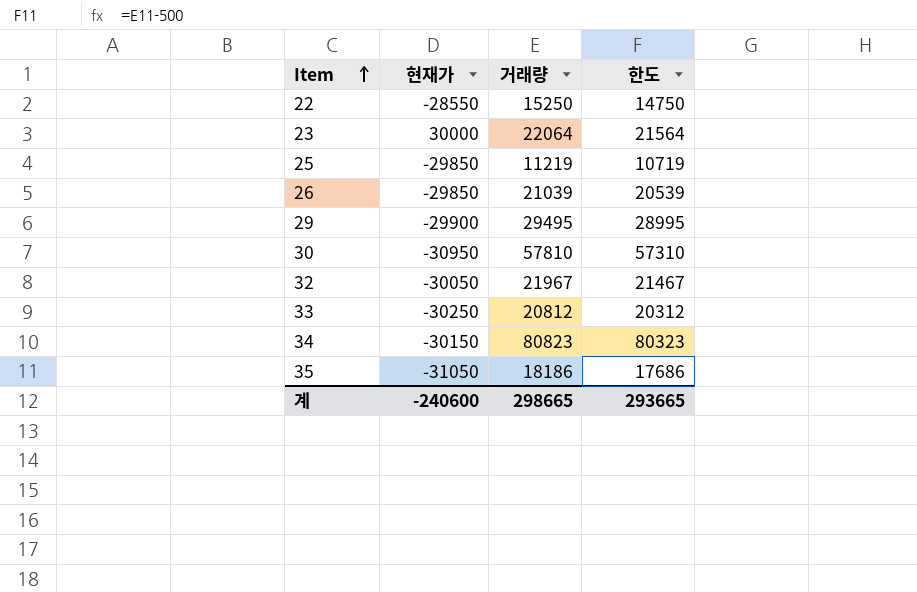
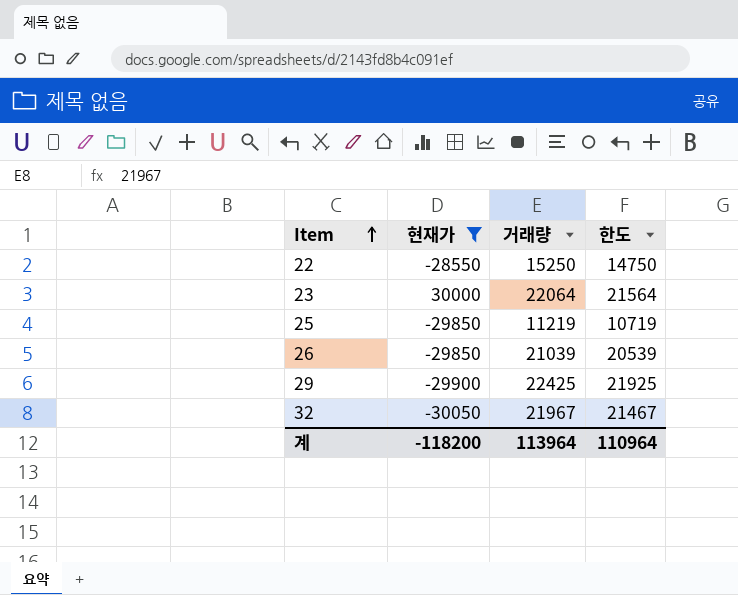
filter: none -> 현재가 >= -30050
29 | 거래량: 29495 -> 22425
29 | 한도: 28995 -> 21925
계 | 현재가: -240600 -> -118200
계 | 거래량: 298665 -> 113964
계 | 한도: 293665 -> 110964

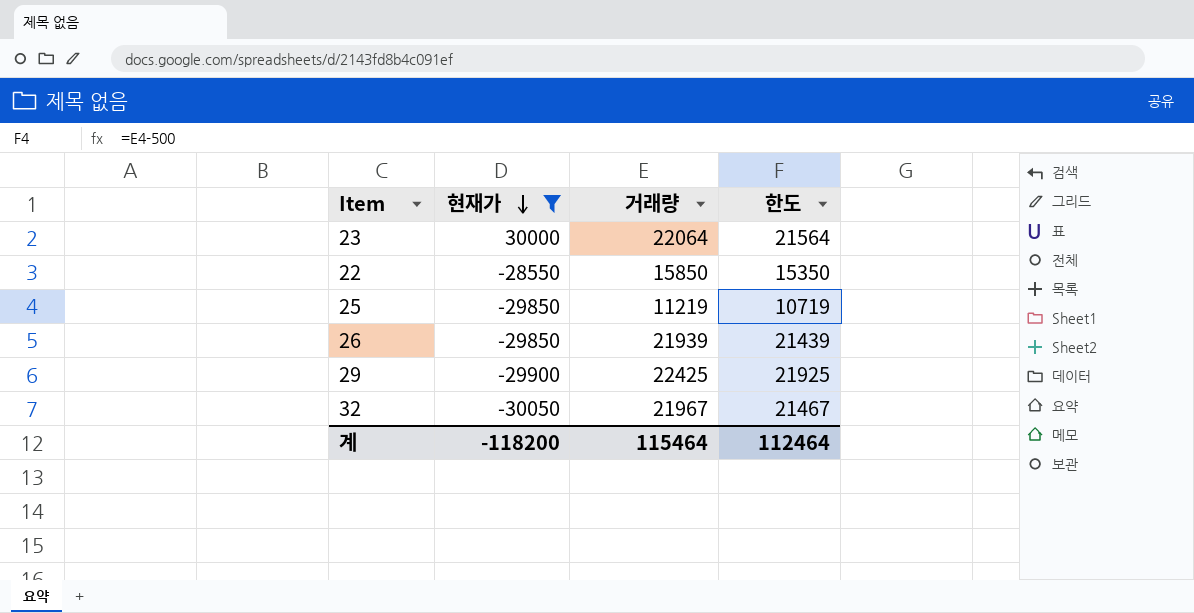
row order: Item ascending -> 현재가 descending
22 | 거래량: 15250 -> 15850
22 | 한도: 14750 -> 15350
26 | 거래량: 21039 -> 21939
26 | 한도: 20539 -> 21439
계 | 거래량: 113964 -> 115464
계 | 한도: 110964 -> 112464

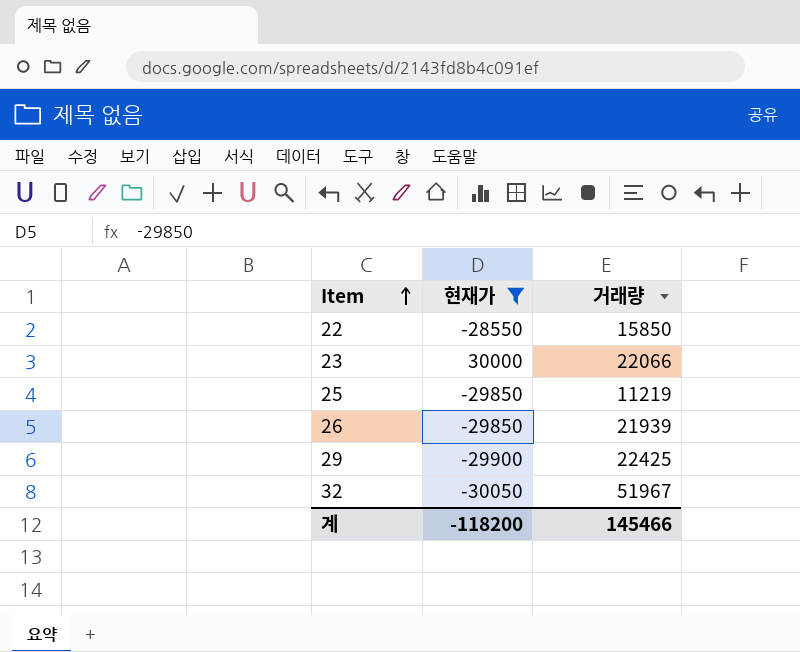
row order: 현재가 descending -> Item ascending
column 한도 | formula: [거래량] - 500 -> none
23 | 거래량: 22064 -> 22066
32 | 거래량: 21967 -> 51967
계 | 거래량: 115464 -> 145466

